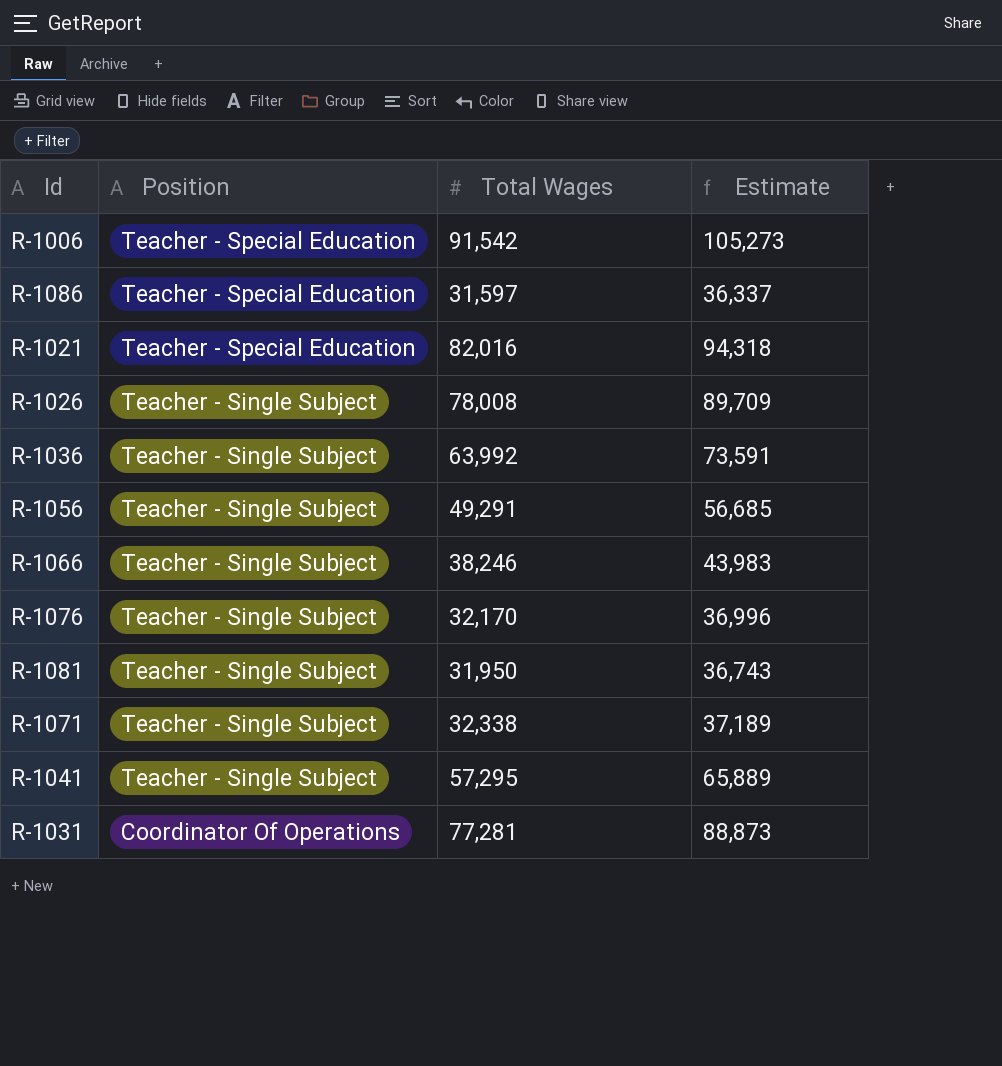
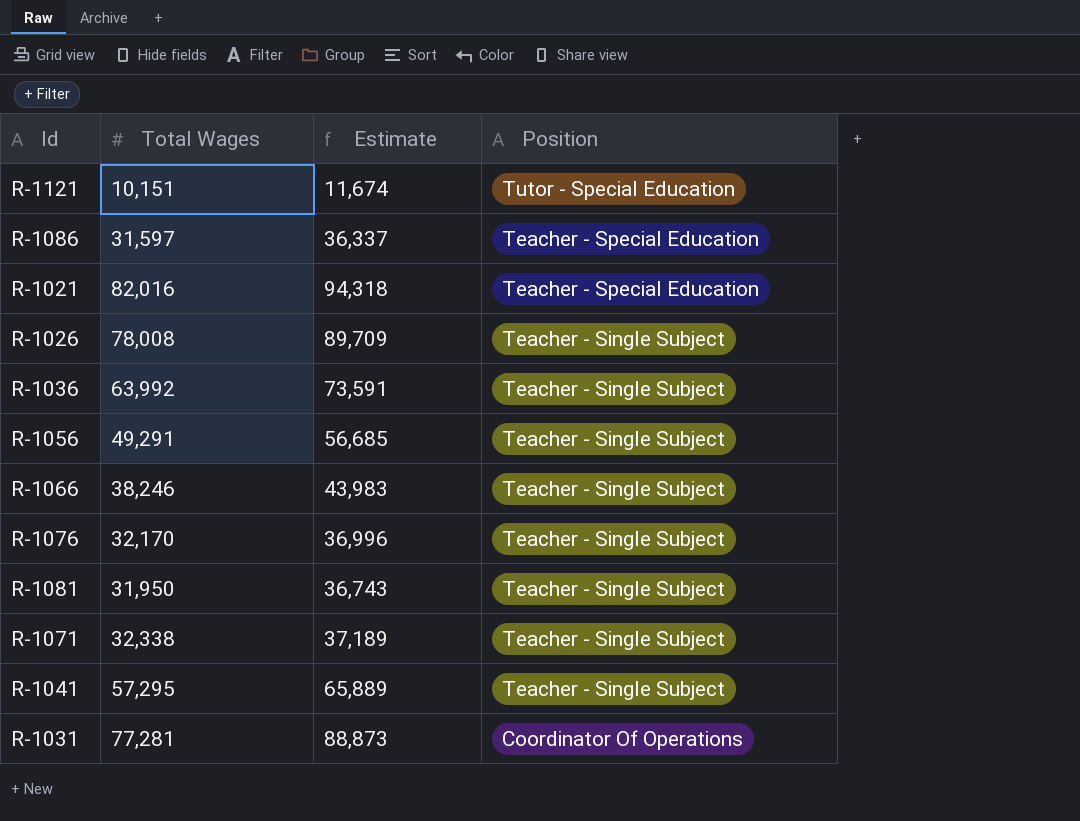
column Position | position: 2 -> 4
row R-1006: Teacher - Special Education | 91,542 | 105,273 -> none
row R-1121: none -> 10,151 | 11,674 | Tutor - Special Education

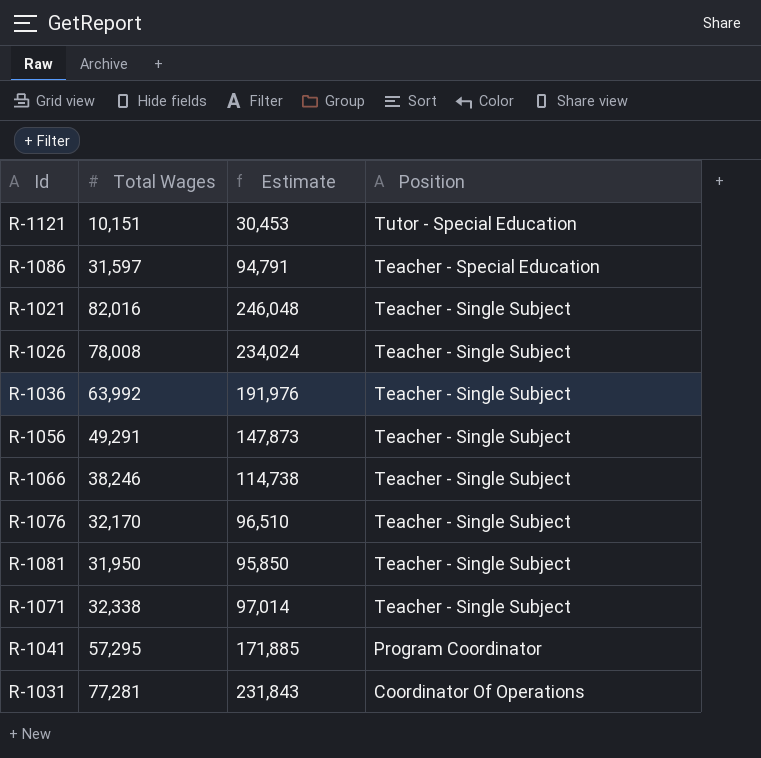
column Estimate | formula: [Total Wages] * 1.15 -> [Total Wages] * 3
R-1021 | Position: Teacher - Special Education -> Teacher - Single Subject
R-1041 | Position: Teacher - Single Subject -> Program Coordinator

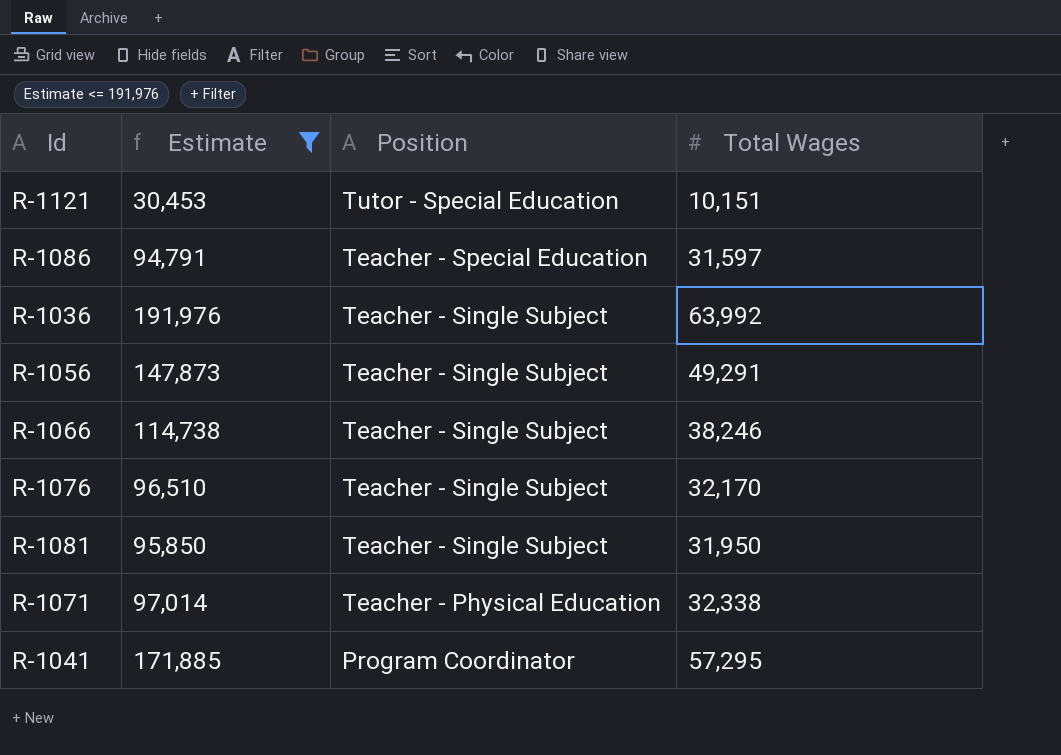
filter: none -> Estimate <= 191,976
column Total Wages | position: 2 -> 4
R-1071 | Position: Teacher - Single Subject -> Teacher - Physical Education

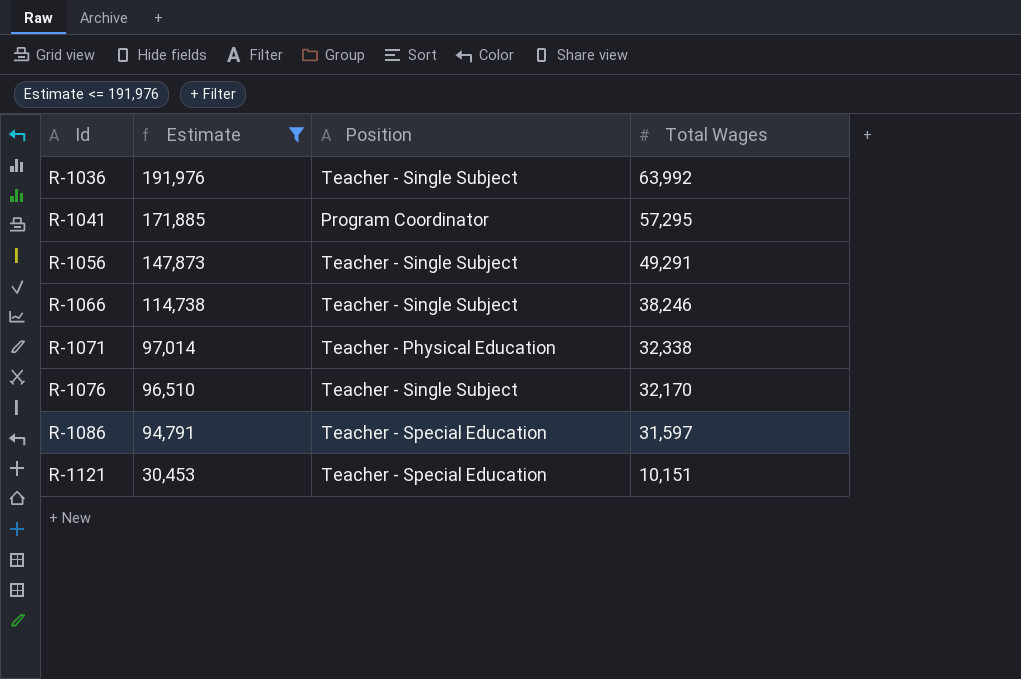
row order: Position descending -> Id ascending
row R-1081: 95,850 | Teacher - Single Subject | 31,950 -> none
R-1121 | Position: Tutor - Special Education -> Teacher - Special Education

